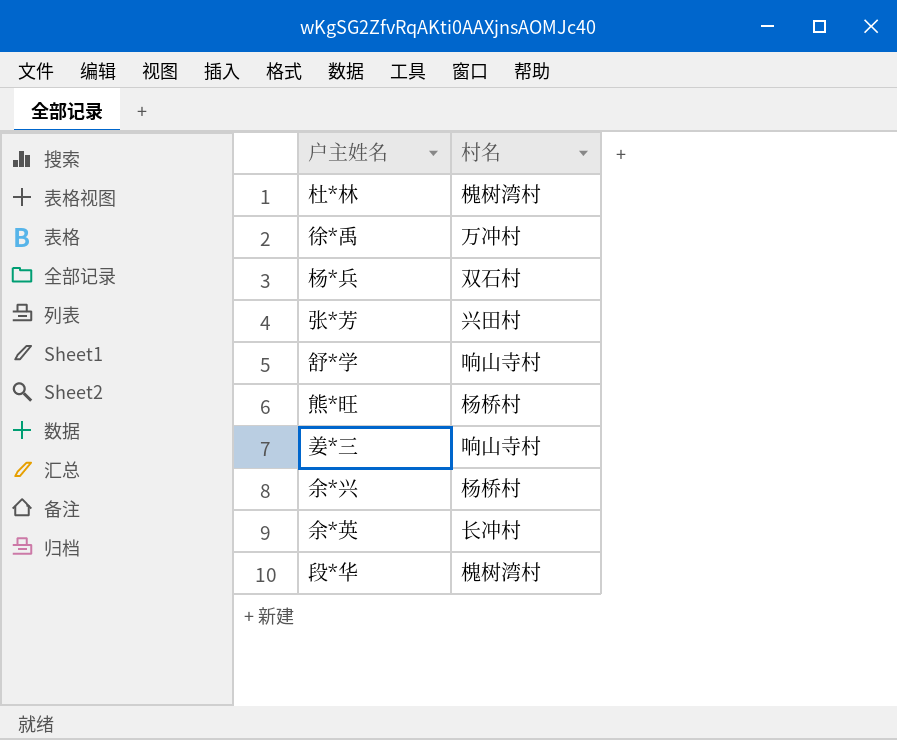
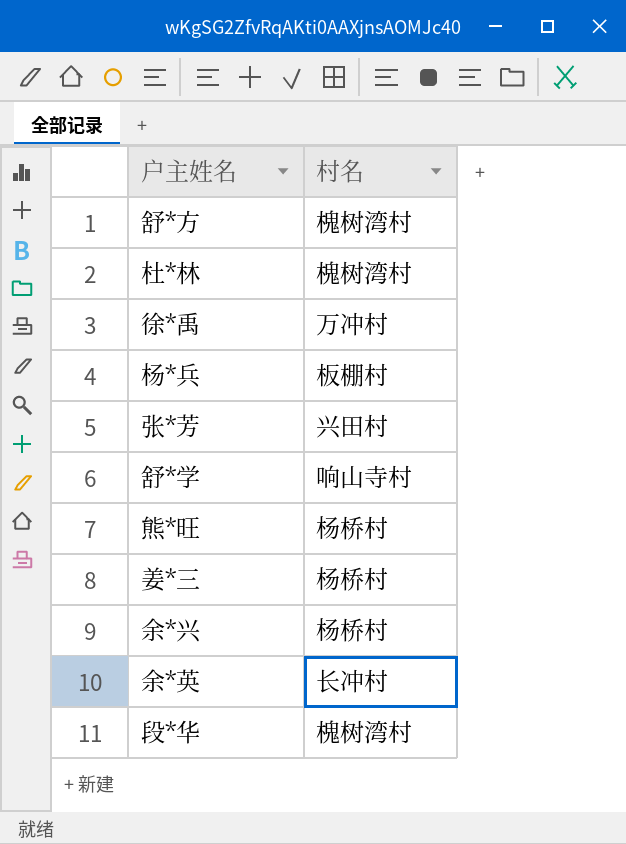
row 舒*方: none -> 槐树湾村
杨*兵 | 村名: 双石村 -> 板棚村
姜*三 | 村名: 响山寺村 -> 杨桥村

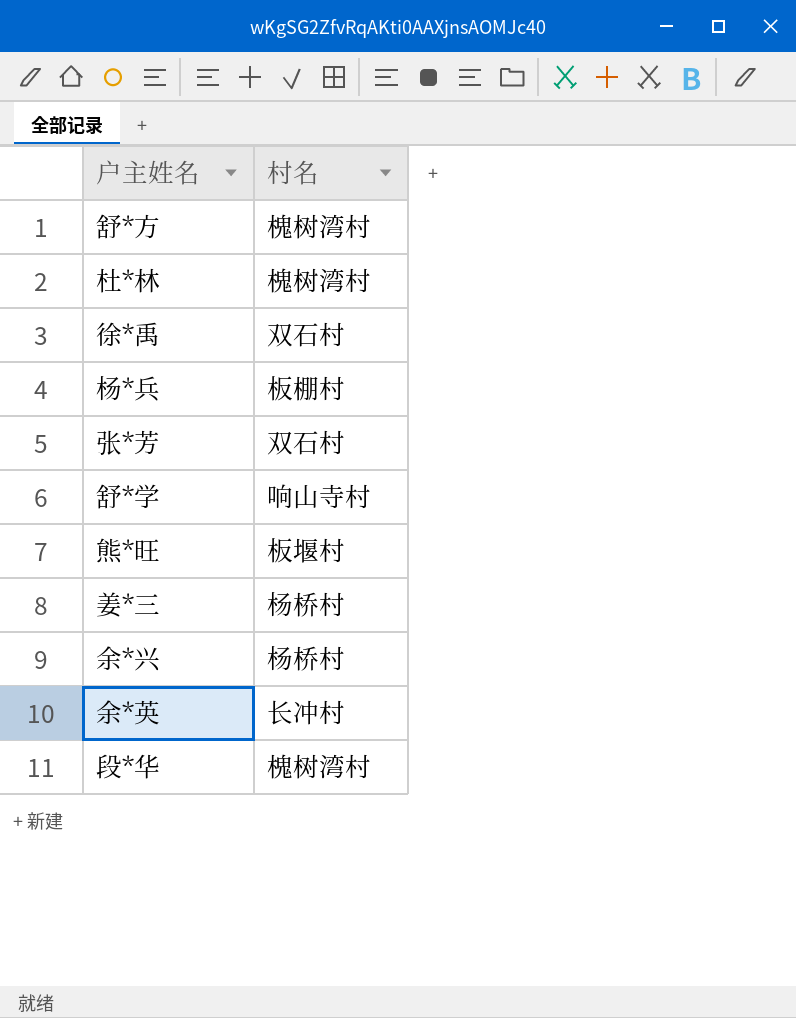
徐*禹 | 村名: 万冲村 -> 双石村
张*芳 | 村名: 兴田村 -> 双石村
熊*旺 | 村名: 杨桥村 -> 板堰村

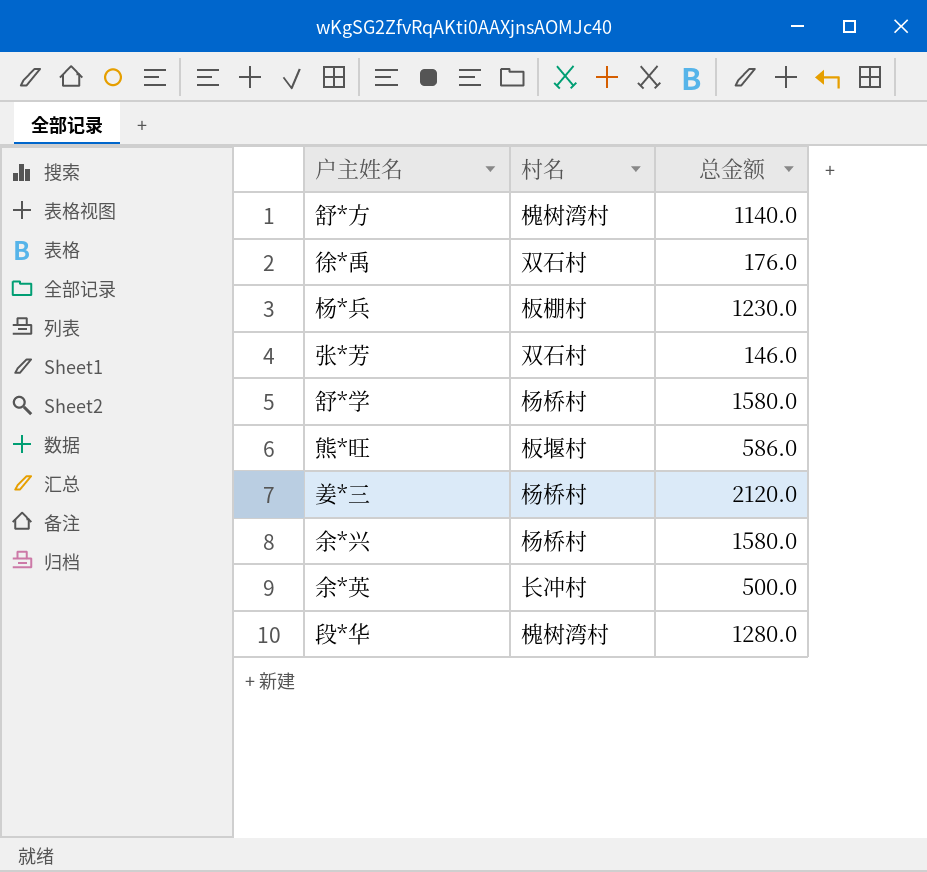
column 总金额 | position: none -> 3
row 杜*林: 槐树湾村 -> none
舒*学 | 村名: 响山寺村 -> 杨桥村

